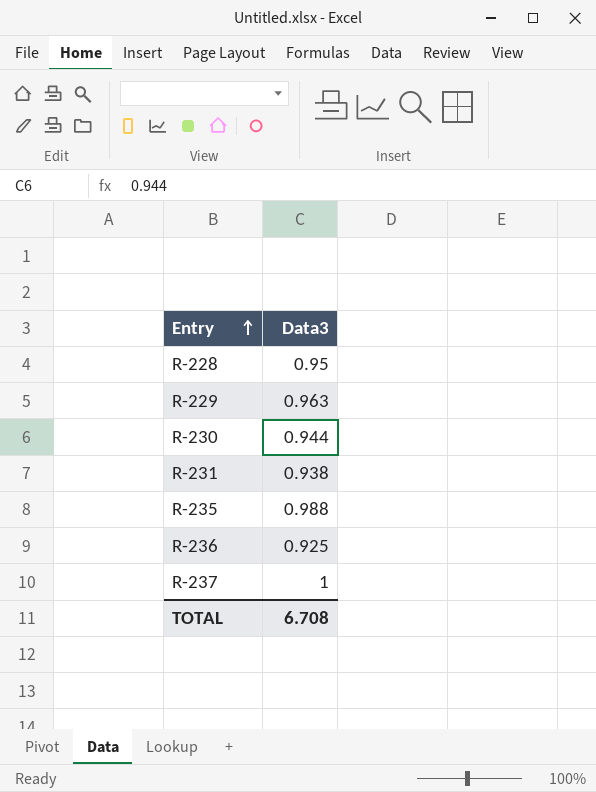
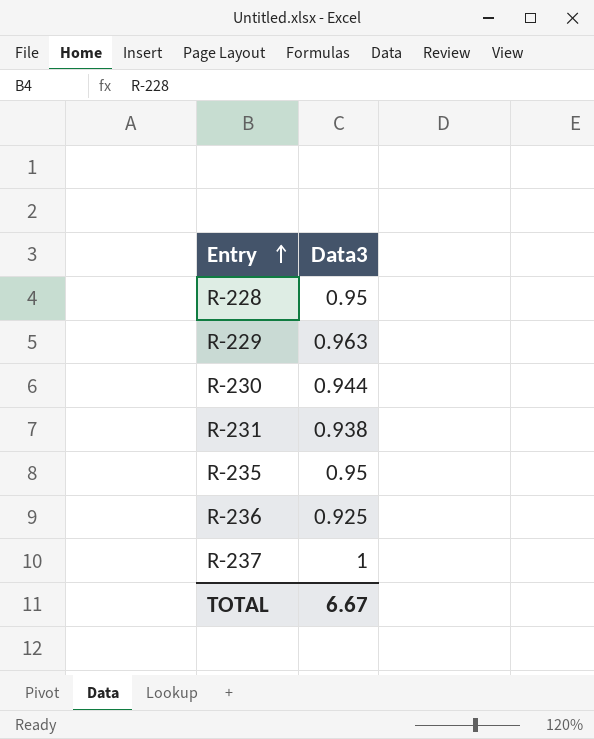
R-235 | Data3: 0.988 -> 0.95
TOTAL | Data3: 6.708 -> 6.67

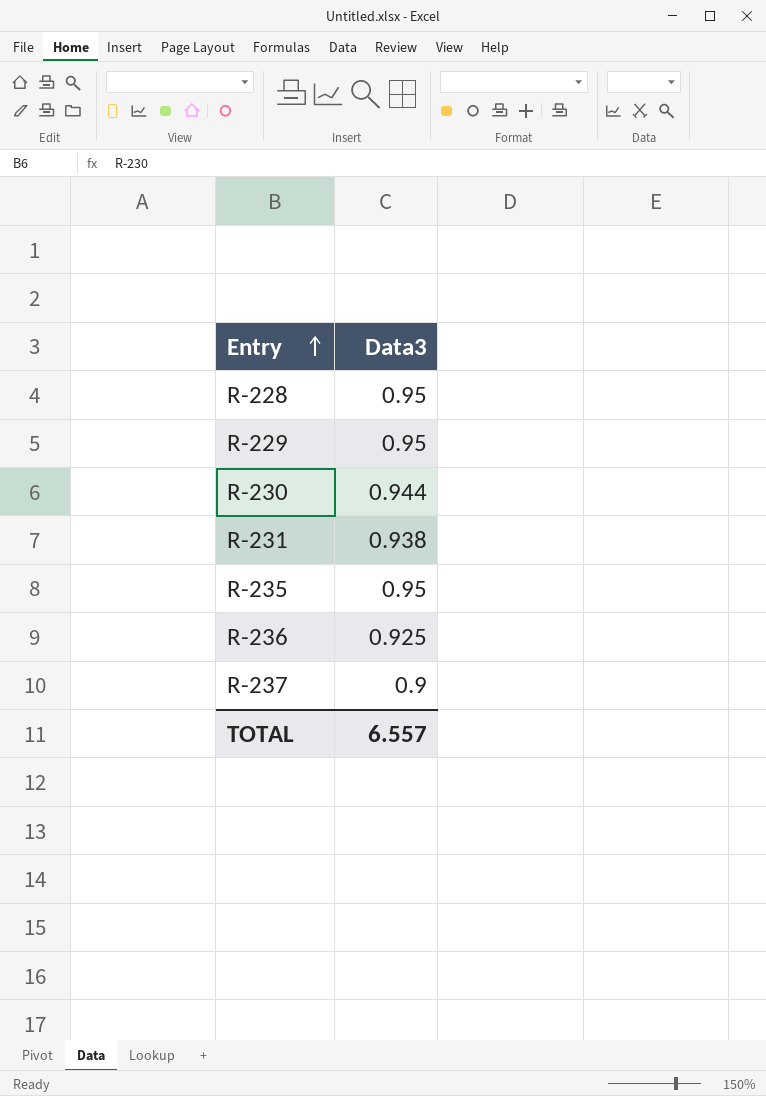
R-229 | Data3: 0.963 -> 0.95
R-237 | Data3: 1 -> 0.9
TOTAL | Data3: 6.67 -> 6.557

